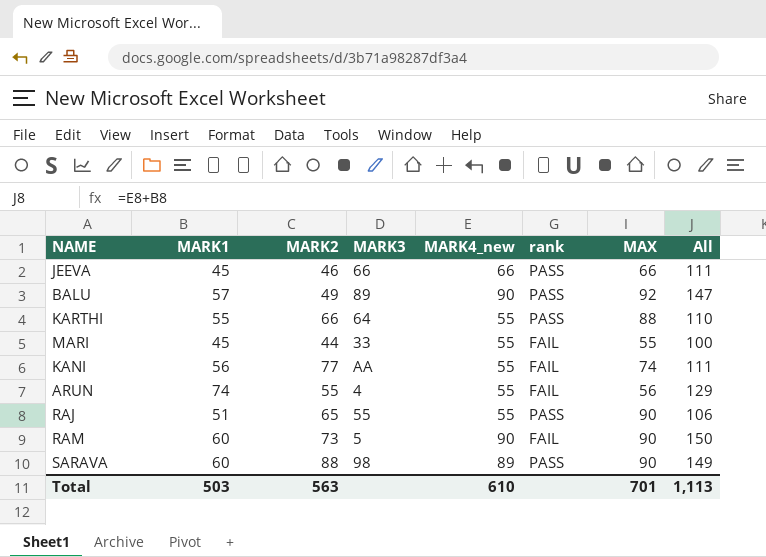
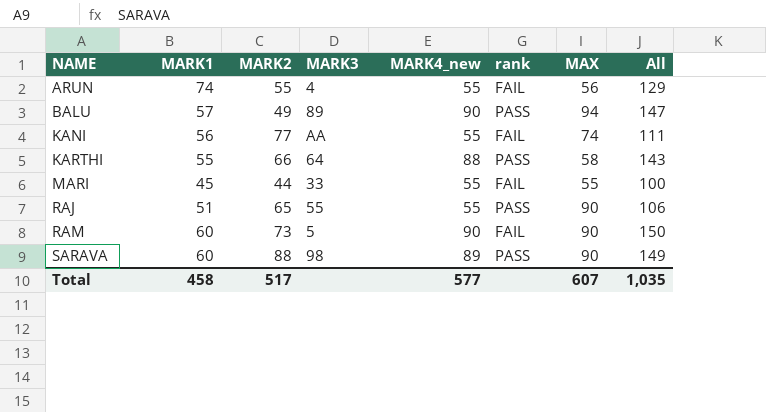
row order: none -> NAME ascending
row JEEVA: 45 | 46 | 66 | 66 | PASS | 66 | 111 -> none
BALU | MAX: 92 -> 94
KARTHI | MARK4_new: 55 -> 88
KARTHI | MAX: 88 -> 58
KARTHI | All: 110 -> 143
Total | MARK1: 503 -> 458
Total | MARK2: 563 -> 517
Total | MARK4_new: 610 -> 577
Total | MAX: 701 -> 607
Total | All: 1,113 -> 1,035

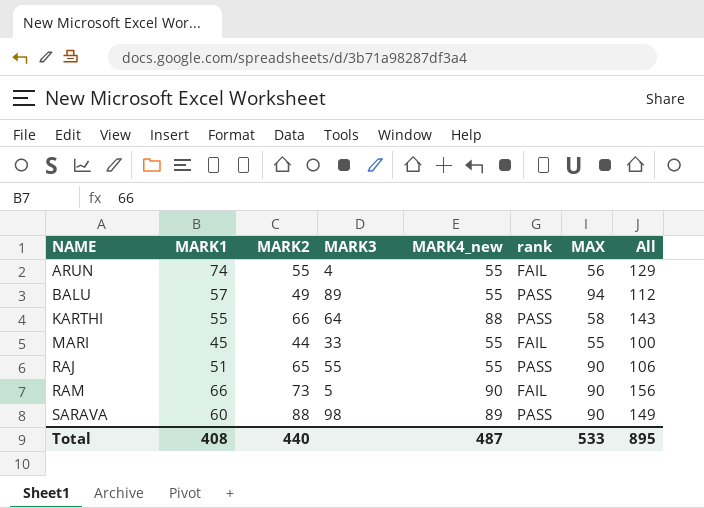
row KANI: 56 | 77 | AA | 55 | FAIL | 74 | 111 -> none
BALU | MARK4_new: 90 -> 55
BALU | All: 147 -> 112
RAM | MARK1: 60 -> 66
RAM | All: 150 -> 156
Total | MARK1: 458 -> 408
Total | MARK2: 517 -> 440
Total | MARK4_new: 577 -> 487
Total | MAX: 607 -> 533
Total | All: 1,035 -> 895

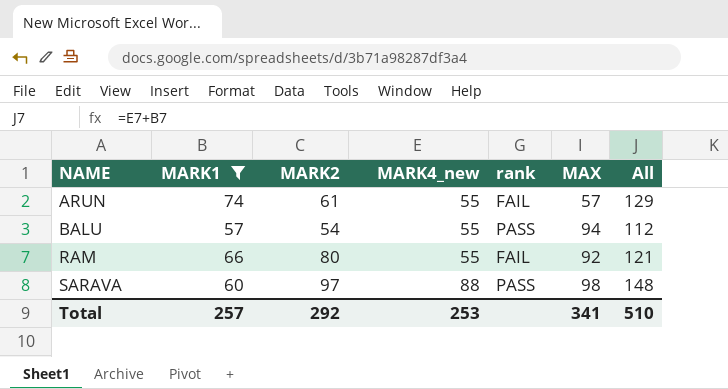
filter: none -> MARK1 >= 57
column MARK3 | position: 4 -> none
ARUN | MARK2: 55 -> 61
ARUN | MAX: 56 -> 57
BALU | MARK2: 49 -> 54
RAM | MARK2: 73 -> 80
RAM | MARK4_new: 90 -> 55
RAM | MAX: 90 -> 92
RAM | All: 156 -> 121
SARAVA | MARK2: 88 -> 97
SARAVA | MARK4_new: 89 -> 88
SARAVA | MAX: 90 -> 98
SARAVA | All: 149 -> 148
Total | MARK1: 408 -> 257
Total | MARK2: 440 -> 292
Total | MARK4_new: 487 -> 253
Total | MAX: 533 -> 341
Total | All: 895 -> 510

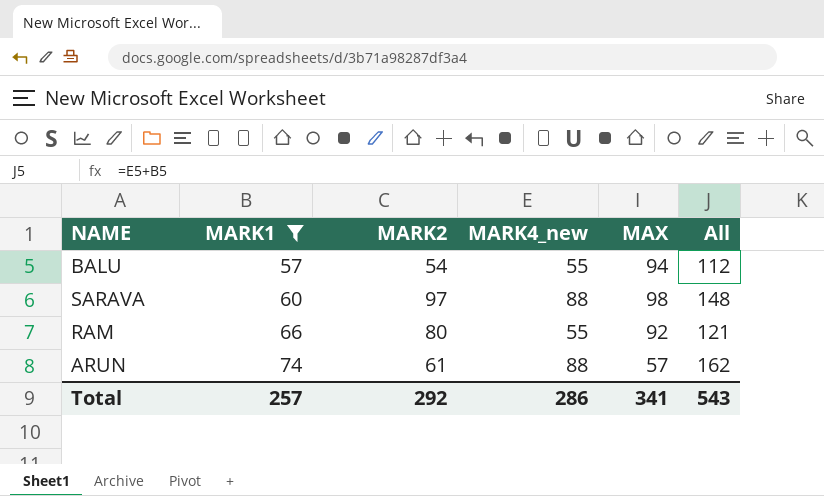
row order: NAME ascending -> MARK1 ascending
column rank | position: 5 -> none
ARUN | MARK4_new: 55 -> 88
ARUN | All: 129 -> 162
Total | MARK4_new: 253 -> 286
Total | All: 510 -> 543

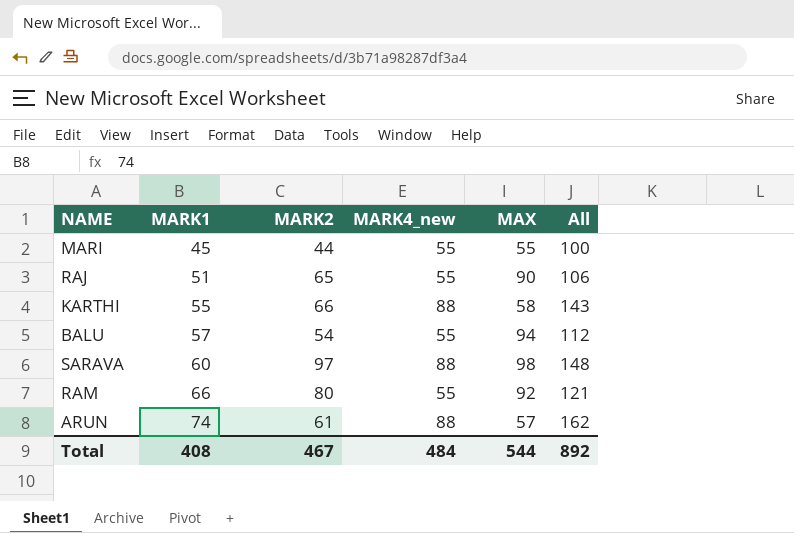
filter: MARK1 >= 57 -> none
Total | MARK1: 257 -> 408
Total | MARK2: 292 -> 467
Total | MARK4_new: 286 -> 484
Total | MAX: 341 -> 544
Total | All: 543 -> 892

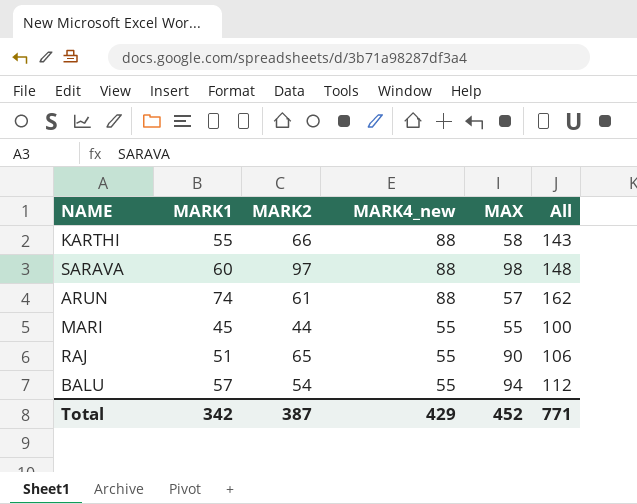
row order: MARK1 ascending -> MARK4_new descending
row RAM: 66 | 80 | 55 | 92 | 121 -> none
Total | MARK1: 408 -> 342
Total | MARK2: 467 -> 387
Total | MARK4_new: 484 -> 429
Total | MAX: 544 -> 452
Total | All: 892 -> 771

